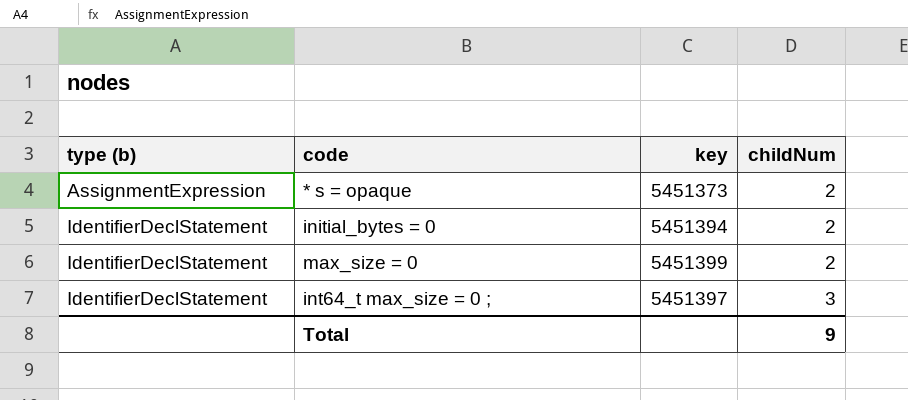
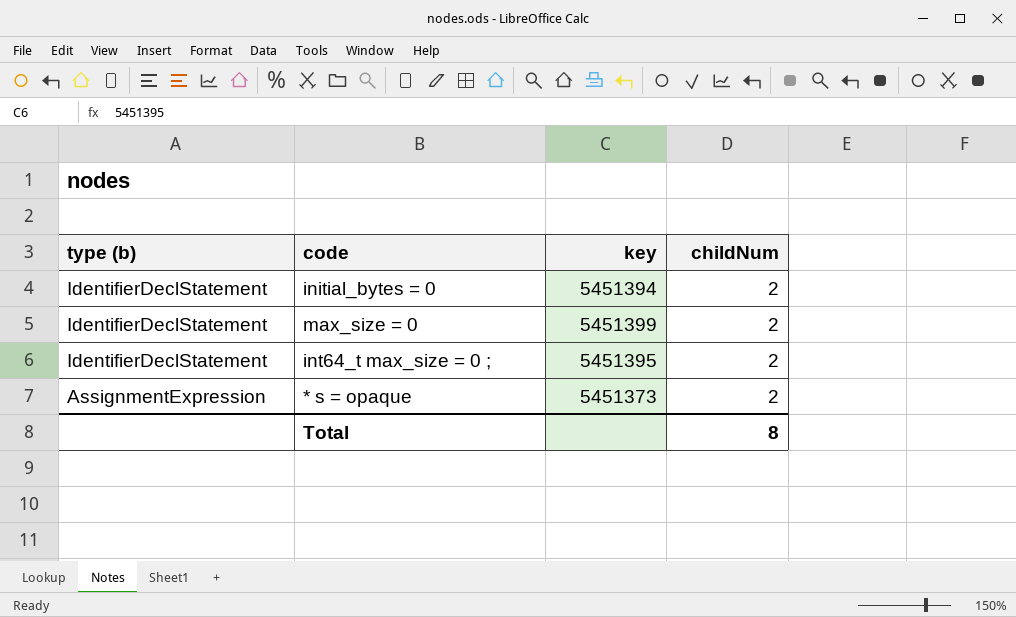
row order: type (b) ascending -> type (b) descending
int64_t max_size = 0 ; | key: 5451397 -> 5451395
int64_t max_size = 0 ; | childNum: 3 -> 2
Total | childNum: 9 -> 8

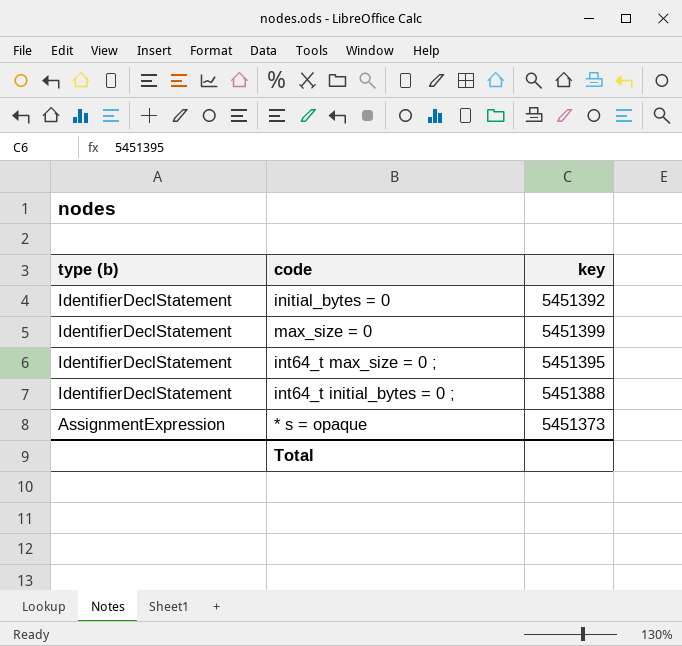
column childNum | position: 4 -> none
initial_bytes = 0 | key: 5451394 -> 5451392
row int64_t initial_bytes = 0 ;: none -> IdentifierDeclStatement | 5451388

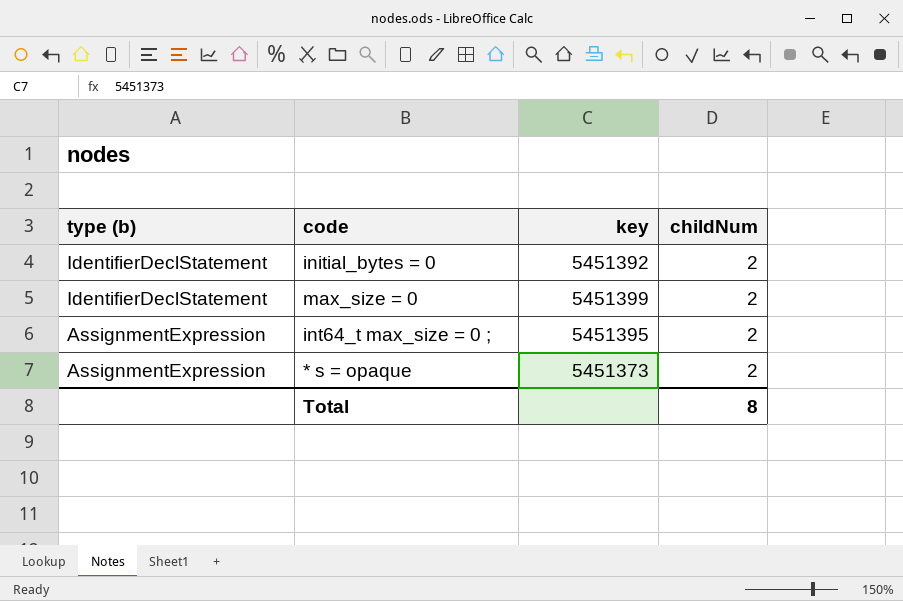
column childNum | position: none -> 4
row int64_t initial_bytes = 0 ;: IdentifierDeclStatement | 5451388 -> none
int64_t max_size = 0 ; | type (b): IdentifierDeclStatement -> AssignmentExpression

